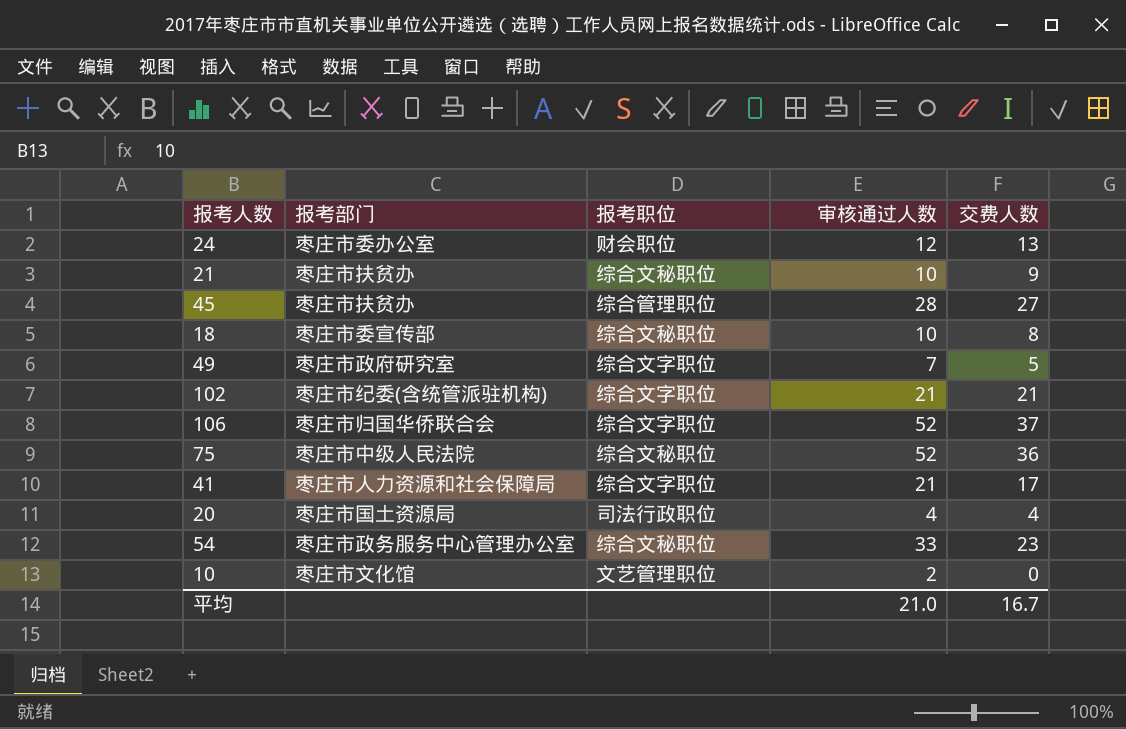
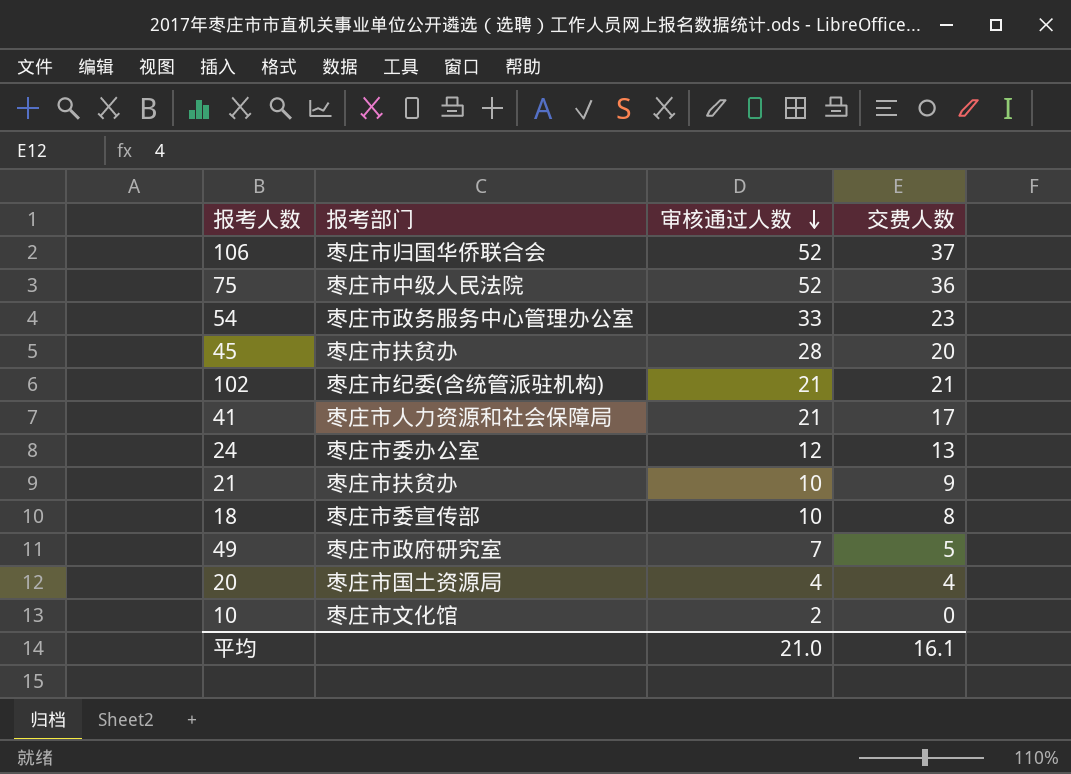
row order: none -> 审核通过人数 descending
column 报考职位 | position: 3 -> none
45 | 交费人数: 27 -> 20
平均 | 交费人数: 16.7 -> 16.1

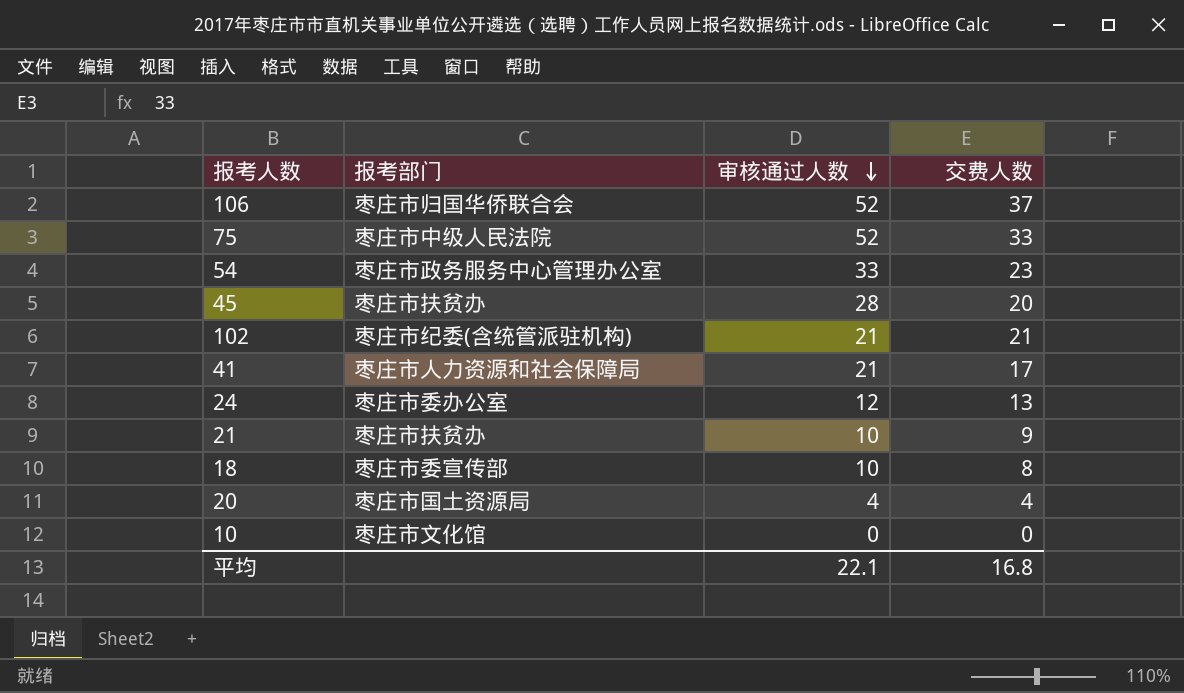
row 49: 枣庄市政府研究室 | 7 | 5 -> none
75 | 交费人数: 36 -> 33
10 | 审核通过人数: 2 -> 0
平均 | 审核通过人数: 21.0 -> 22.1
平均 | 交费人数: 16.1 -> 16.8

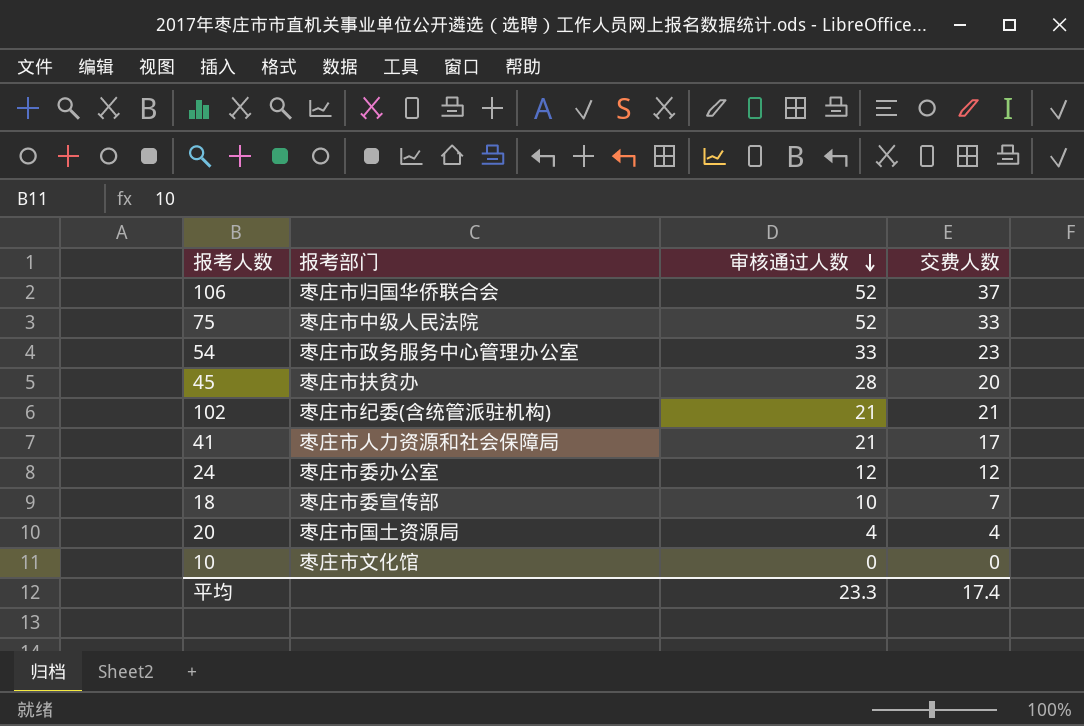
row 21: 枣庄市扶贫办 | 10 | 9 -> none
24 | 交费人数: 13 -> 12
18 | 交费人数: 8 -> 7
平均 | 审核通过人数: 22.1 -> 23.3
平均 | 交费人数: 16.8 -> 17.4

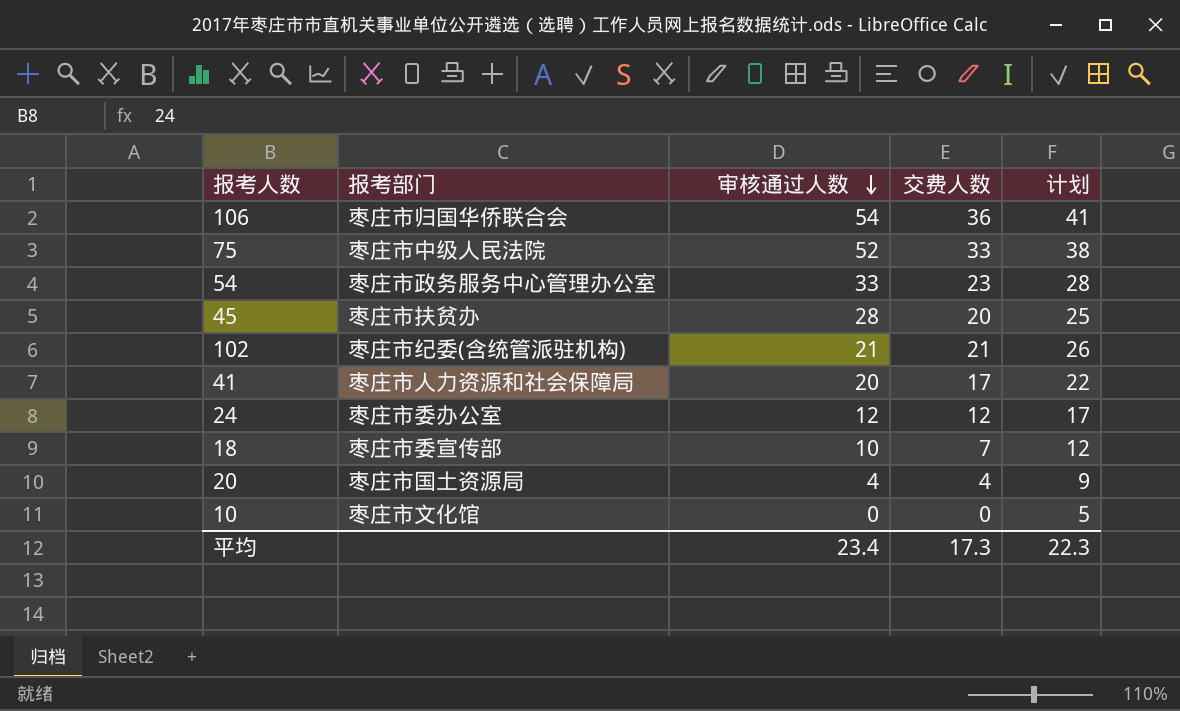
column 计划 | formula: none -> [交费人数] + 5
106 | 审核通过人数: 52 -> 54
106 | 交费人数: 37 -> 36
41 | 审核通过人数: 21 -> 20
平均 | 审核通过人数: 23.3 -> 23.4
平均 | 交费人数: 17.4 -> 17.3

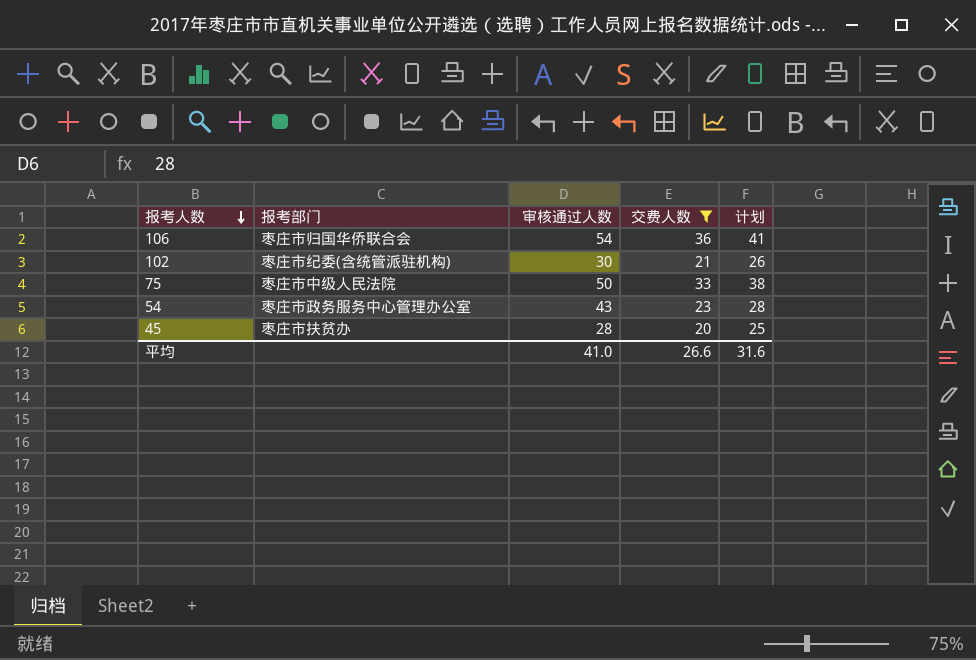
filter: none -> 交费人数 >= 20
row order: 审核通过人数 descending -> 报考人数 descending
102 | 审核通过人数: 21 -> 30
75 | 审核通过人数: 52 -> 50
54 | 审核通过人数: 33 -> 43
平均 | 审核通过人数: 23.4 -> 41.0
平均 | 交费人数: 17.3 -> 26.6
平均 | 计划: 22.3 -> 31.6

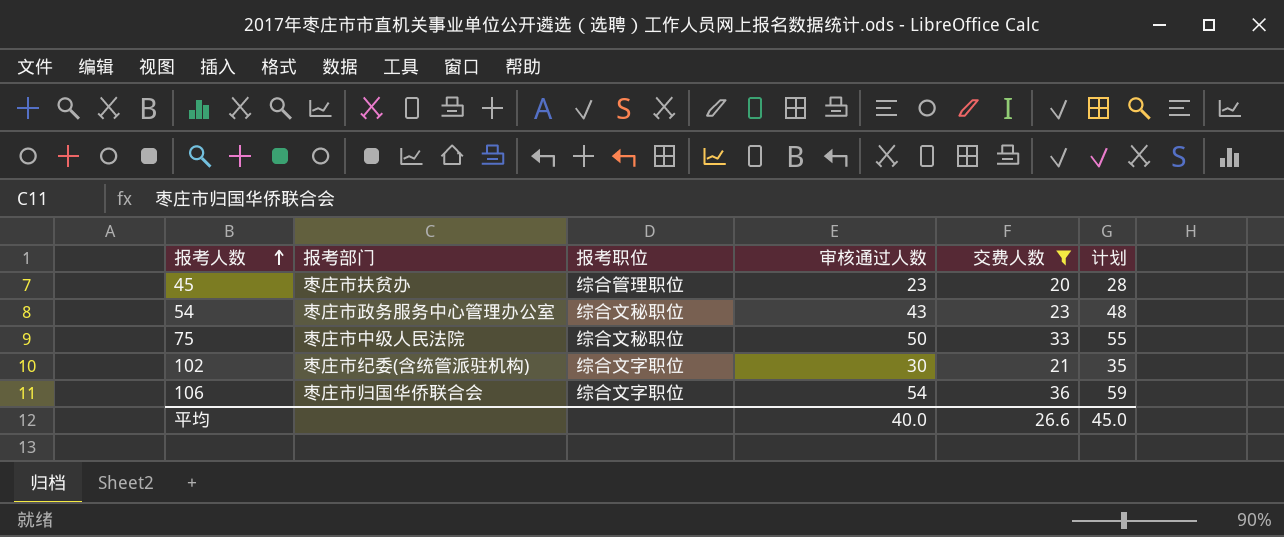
row order: 报考人数 descending -> 报考人数 ascending
column 报考职位 | position: none -> 3
column 计划 | formula: [交费人数] + 5 -> [审核通过人数] + 5
45 | 审核通过人数: 28 -> 23
平均 | 审核通过人数: 41.0 -> 40.0
平均 | 计划: 31.6 -> 45.0

